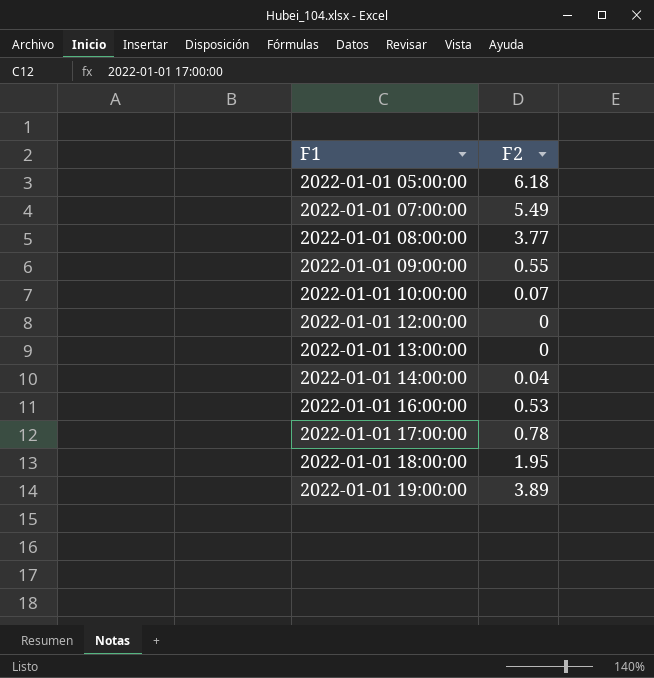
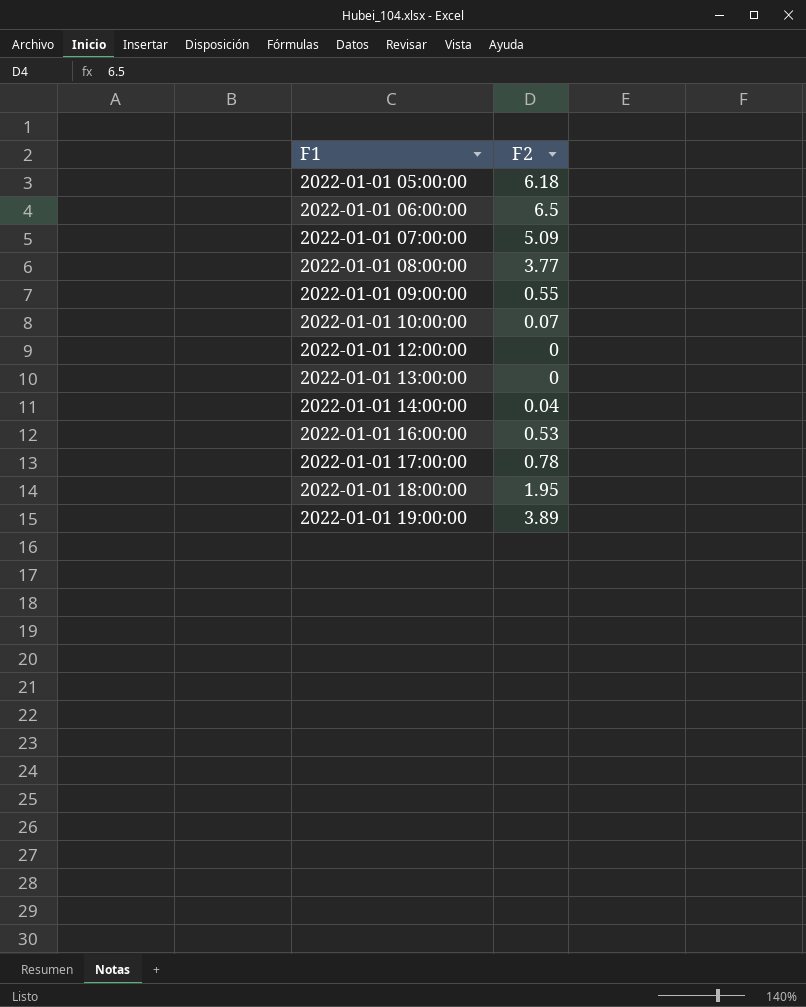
row 2022-01-01 06:00:00: none -> 6.5
2022-01-01 07:00:00 | F2: 5.49 -> 5.09

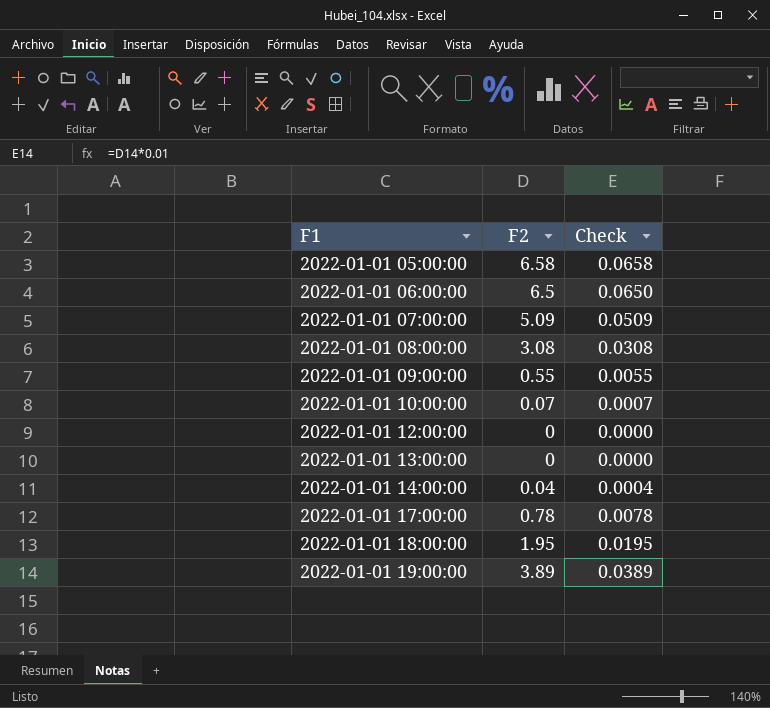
column Check | formula: none -> [F2] * 0.01
row 2022-01-01 16:00:00: 0.53 -> none
2022-01-01 05:00:00 | F2: 6.18 -> 6.58
2022-01-01 08:00:00 | F2: 3.77 -> 3.08

